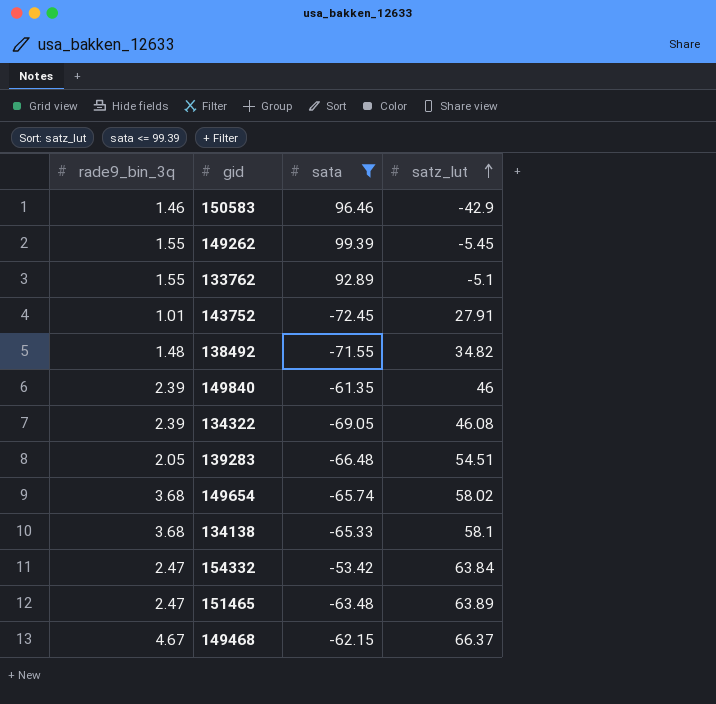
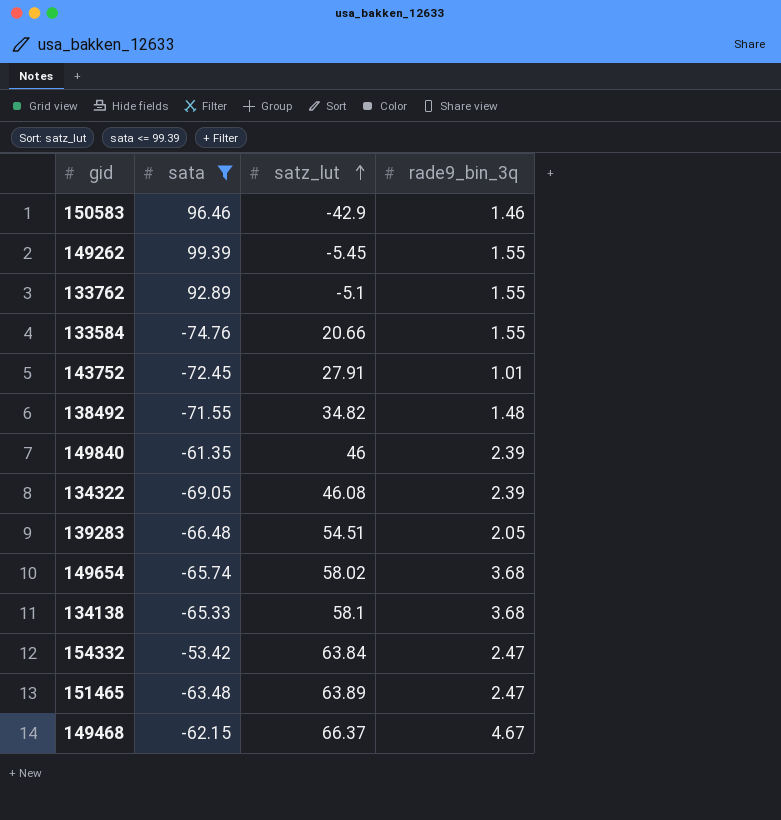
column rade9_bin_3q | position: 1 -> 4
row 133584: none -> -74.76 | 20.66 | 1.55

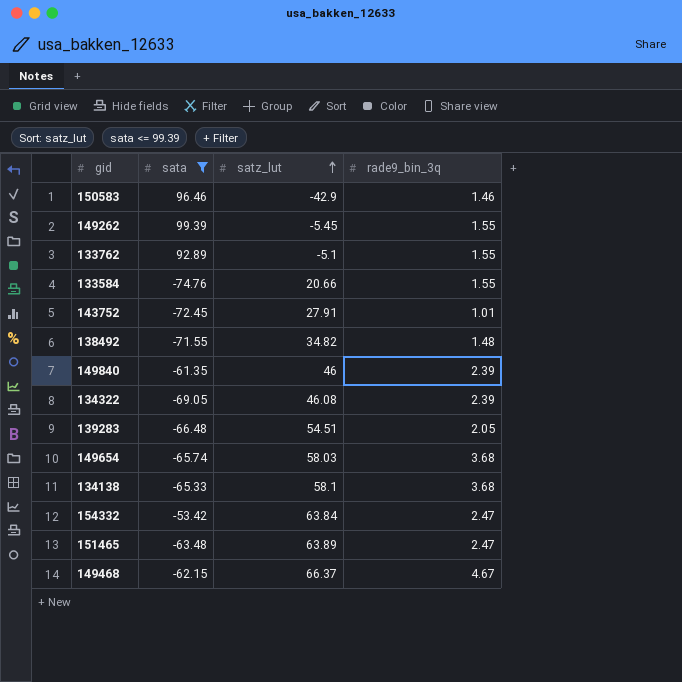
149654 | satz_lut: 58.02 -> 58.03

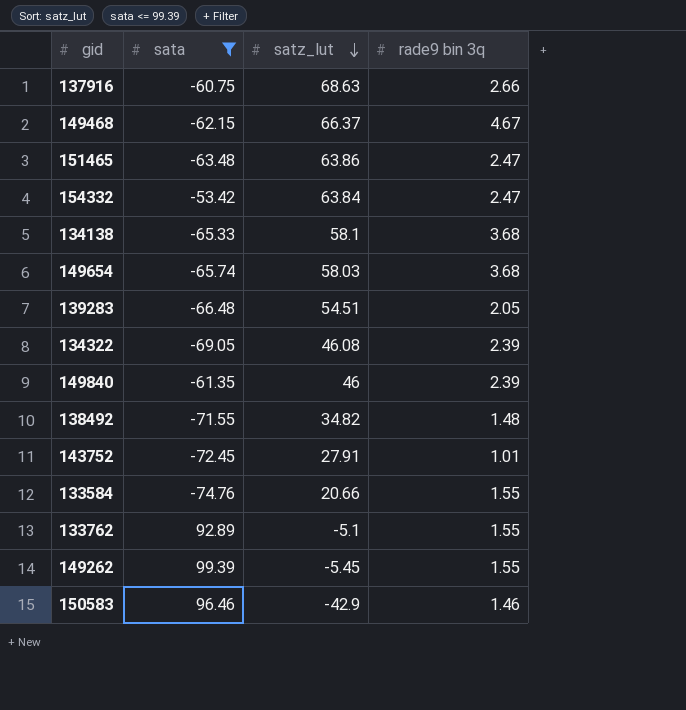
row order: satz_lut ascending -> satz_lut descending
column name: rade9_bin_3q -> rade9 bin 3q
row 137916: none -> -60.75 | 68.63 | 2.66
151465 | satz_lut: 63.89 -> 63.86

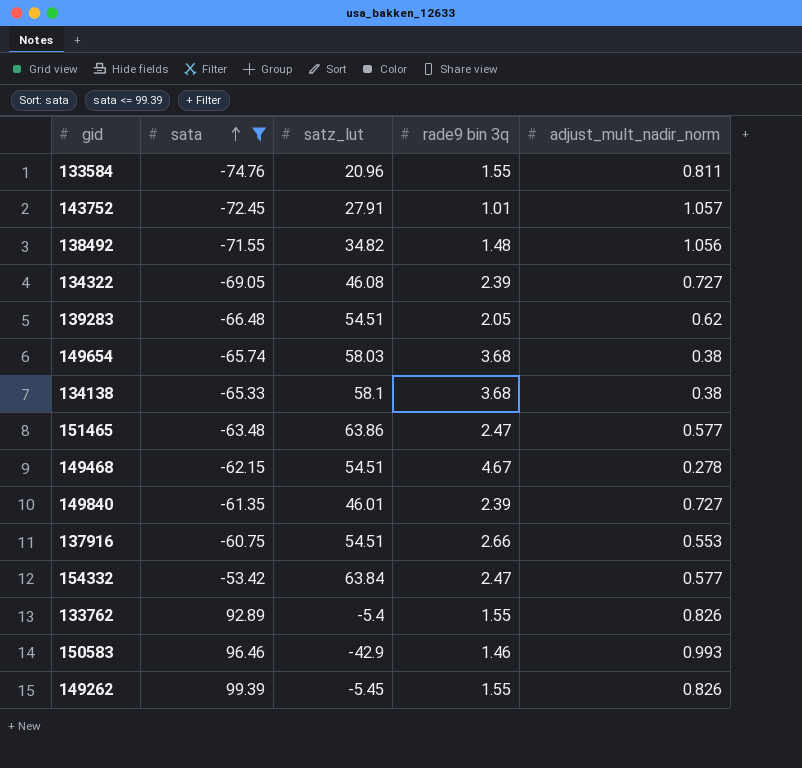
row order: satz_lut descending -> sata ascending
column adjust_mult_nadir_norm | position: none -> 5
133584 | satz_lut: 20.66 -> 20.96
149468 | satz_lut: 66.37 -> 54.51
149840 | satz_lut: 46 -> 46.01
137916 | satz_lut: 68.63 -> 54.51
133762 | satz_lut: -5.1 -> -5.4

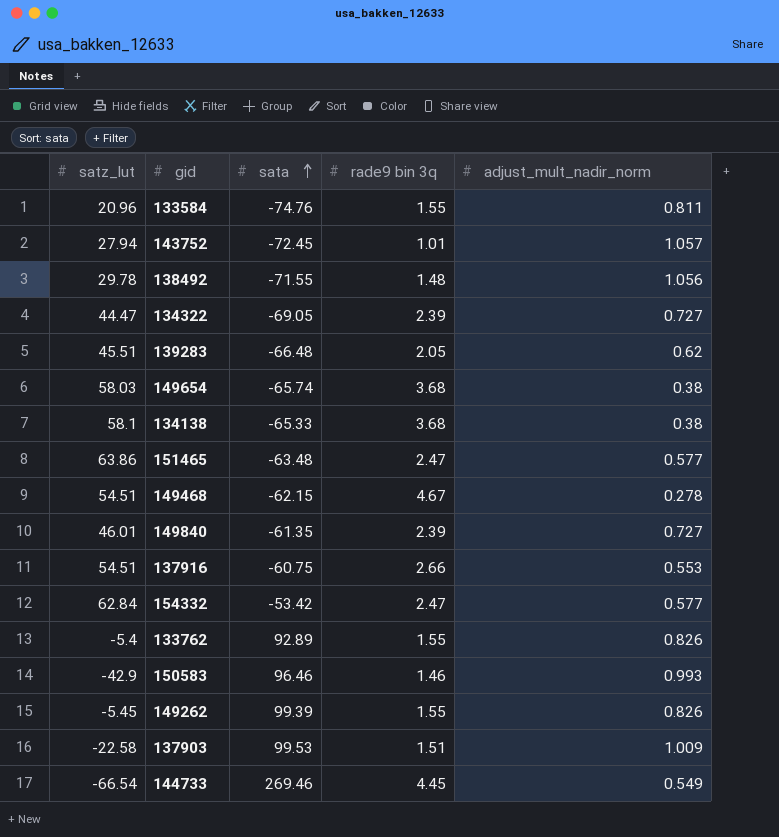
filter: sata <= 99.39 -> none
column satz_lut | position: 3 -> 1
143752 | satz_lut: 27.91 -> 27.94
138492 | satz_lut: 34.82 -> 29.78
134322 | satz_lut: 46.08 -> 44.47
139283 | satz_lut: 54.51 -> 45.51
154332 | satz_lut: 63.84 -> 62.84

